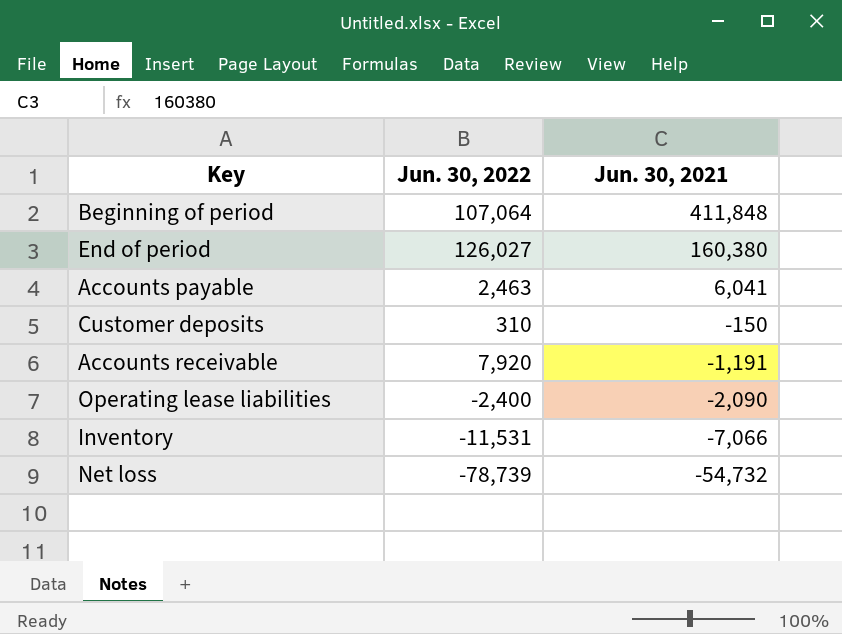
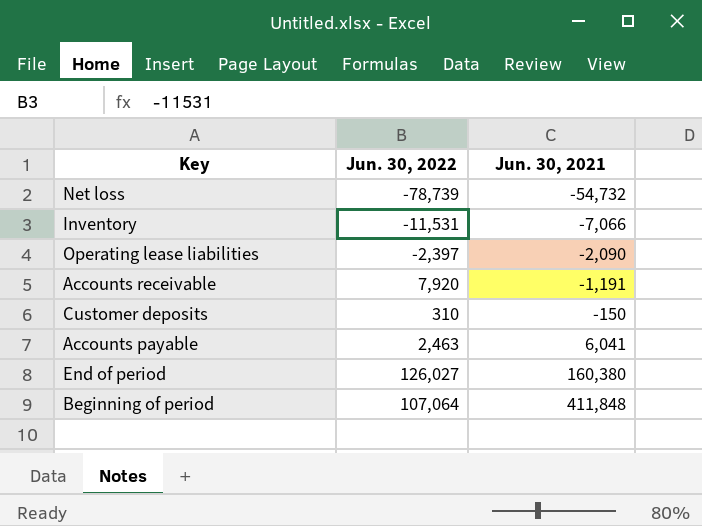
row order: Jun. 30, 2021 descending -> Jun. 30, 2021 ascending
Operating lease liabilities | Jun. 30, 2022: -2,400 -> -2,397

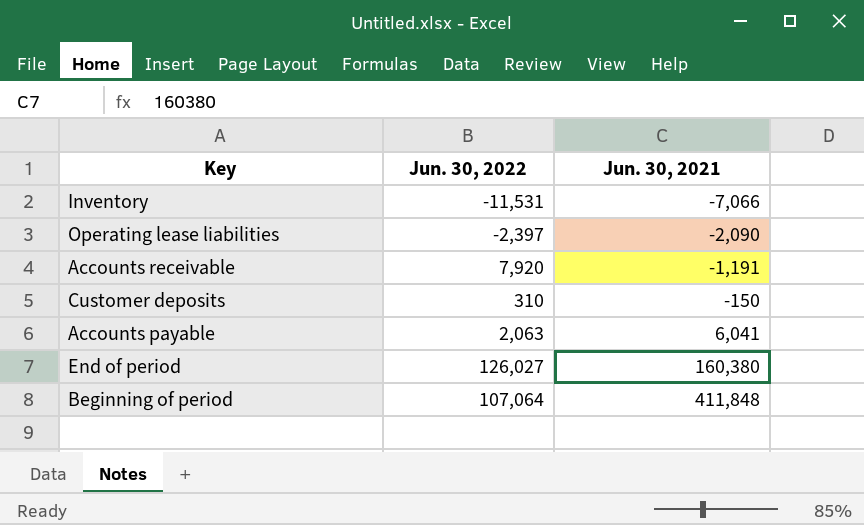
row Net loss: -78,739 | -54,732 -> none
Accounts payable | Jun. 30, 2022: 2,463 -> 2,063

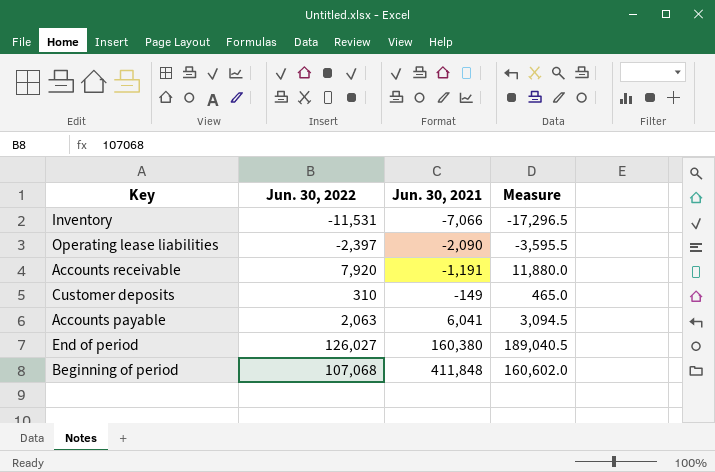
column Measure | formula: none -> [Jun. 30, 2022] * 1.5
Customer deposits | Jun. 30, 2021: -150 -> -149
Beginning of period | Jun. 30, 2022: 107,064 -> 107,068

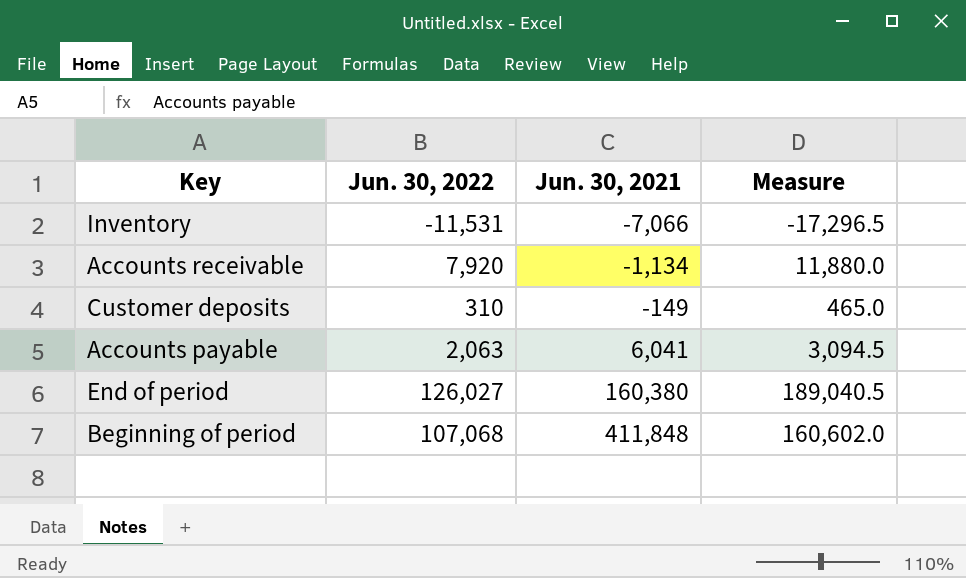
row Operating lease liabilities: -2,397 | -2,090 | -3,595.5 -> none
Accounts receivable | Jun. 30, 2021: -1,191 -> -1,134

